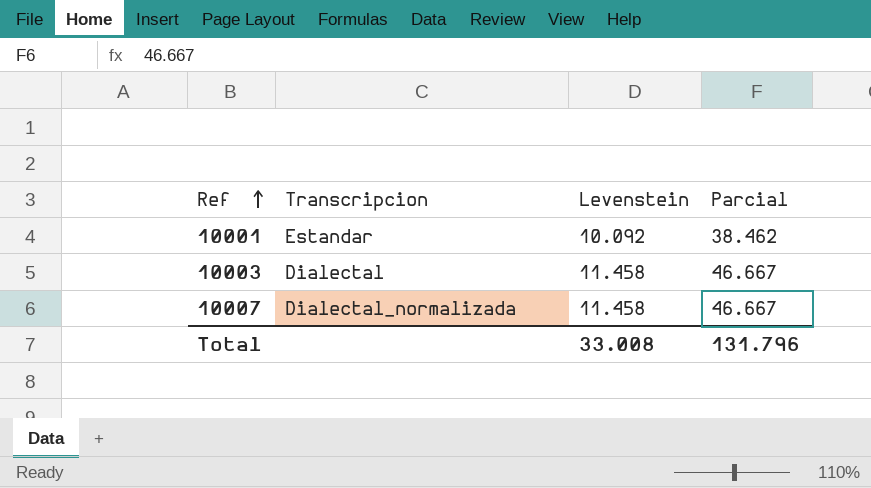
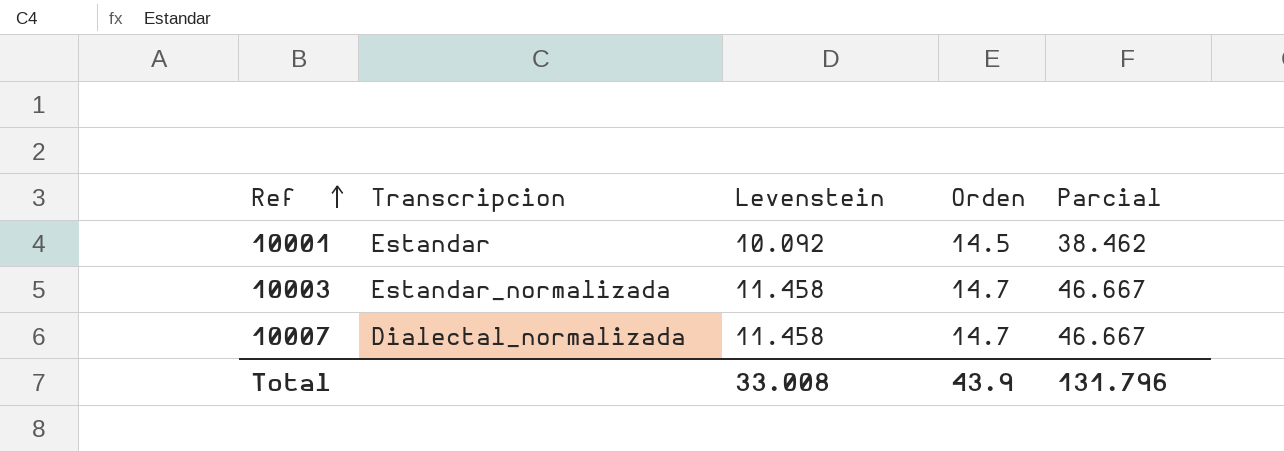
column Orden | position: none -> 4
10003 | Transcripcion: Dialectal -> Estandar_normalizada

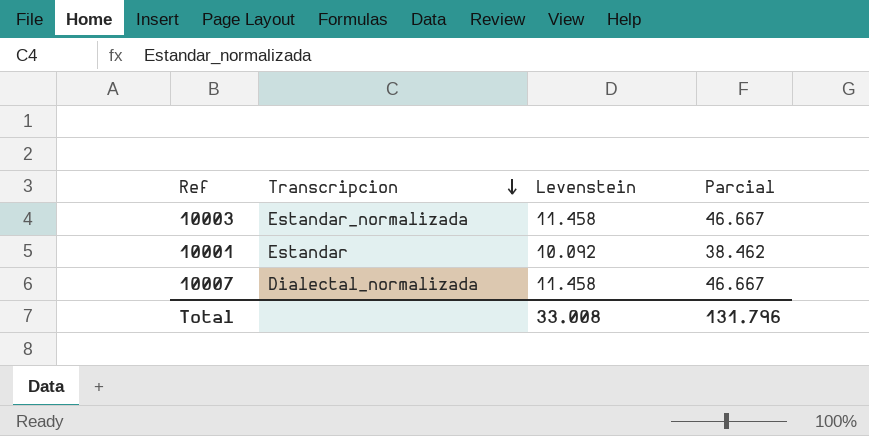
row order: Ref ascending -> Transcripcion descending
column Orden | position: 4 -> none

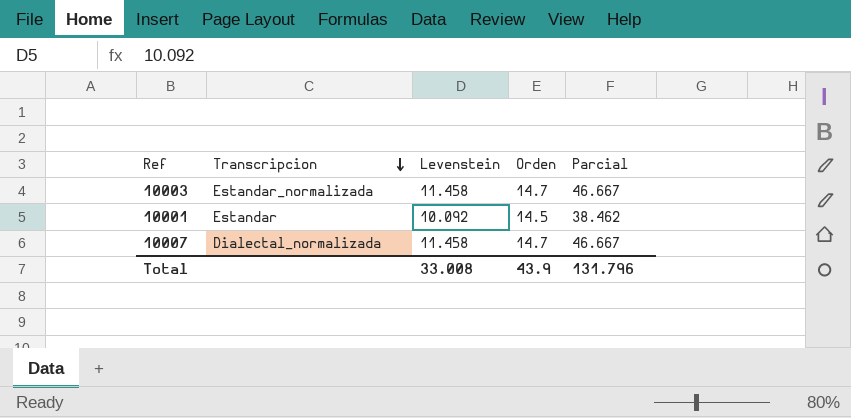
column Orden | position: none -> 4

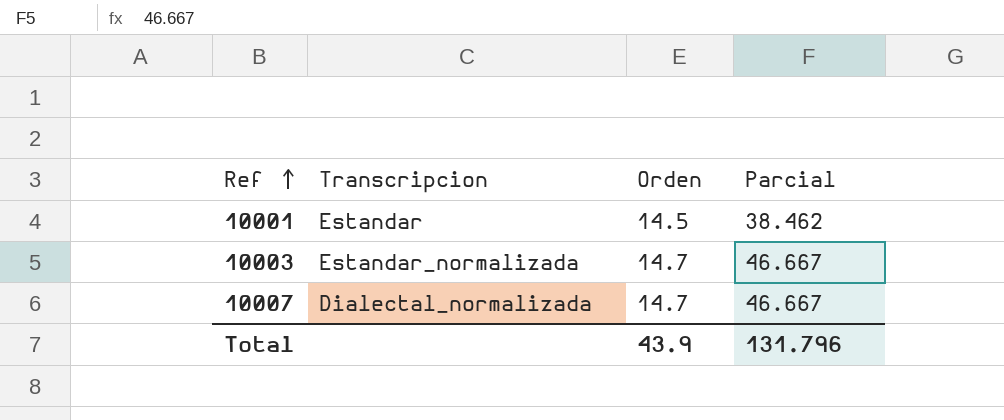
row order: Transcripcion descending -> Ref ascending
column Levenstein | position: 3 -> none

